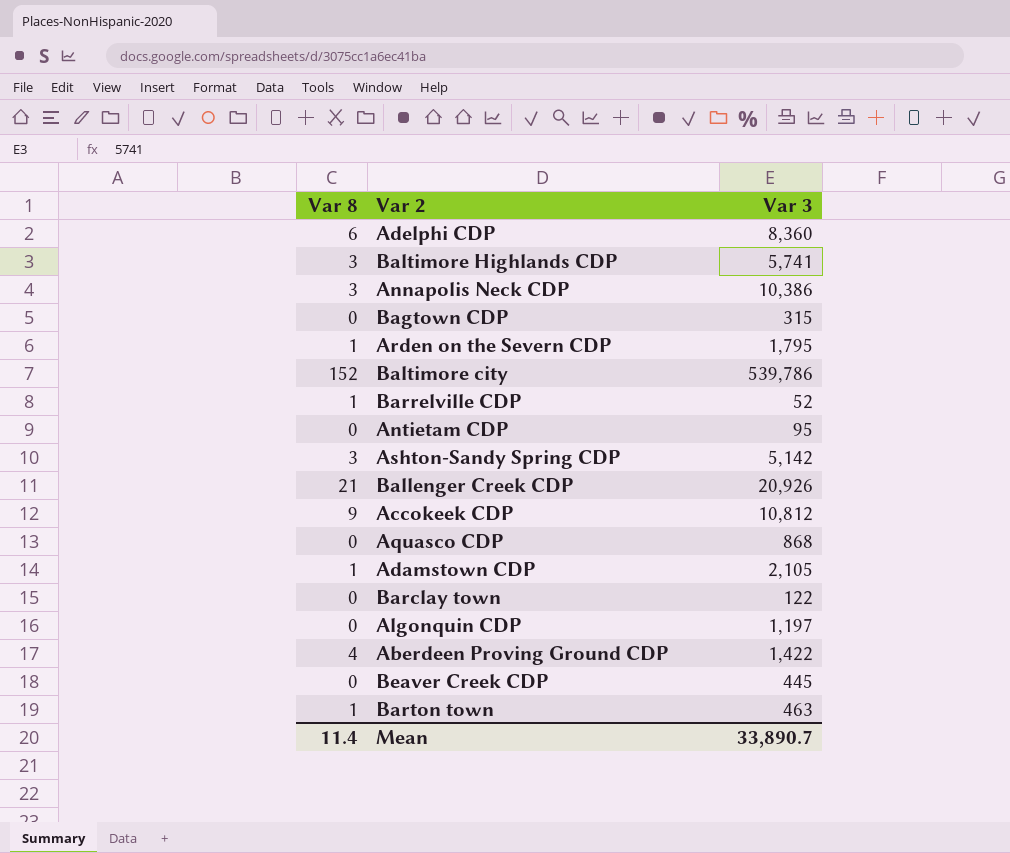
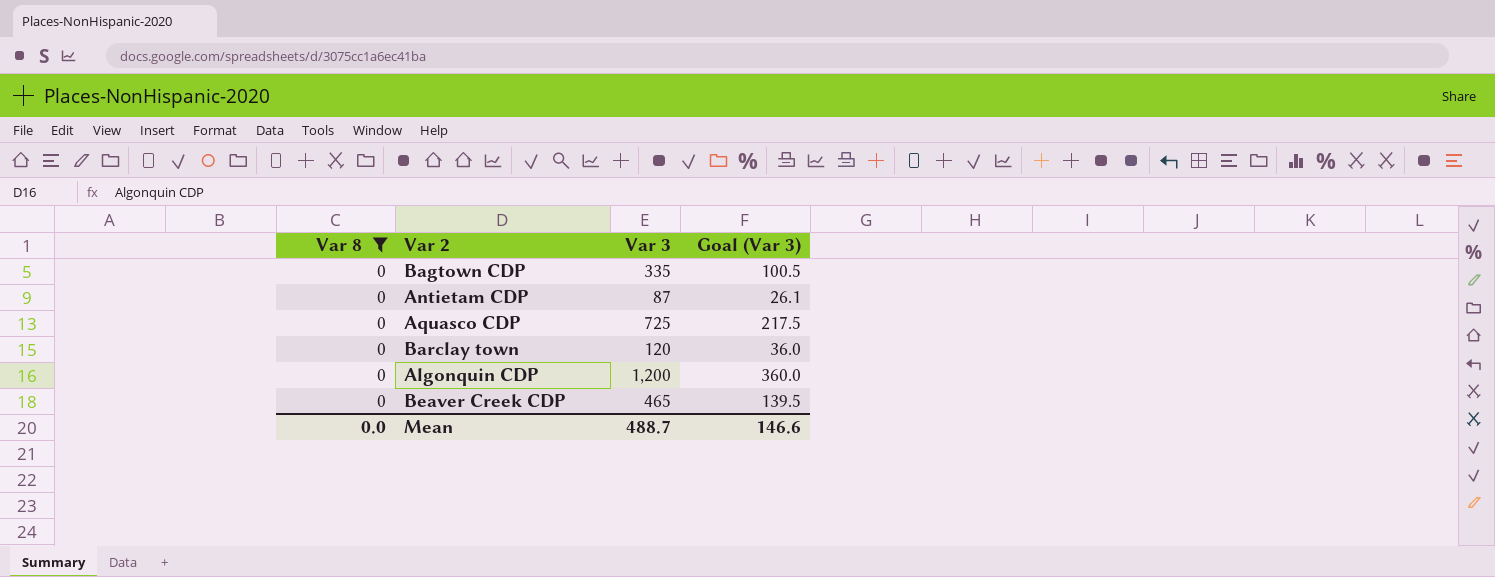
filter: none -> Var 8 = 0
column Goal (Var 3) | formula: none -> [Var 3] * 0.3
Bagtown CDP | Var 3: 315 -> 335
Antietam CDP | Var 3: 95 -> 87
Aquasco CDP | Var 3: 868 -> 725
Barclay town | Var 3: 122 -> 120
Algonquin CDP | Var 3: 1,197 -> 1,200
Beaver Creek CDP | Var 3: 445 -> 465
Mean | Var 8: 11.4 -> 0.0
Mean | Var 3: 33,890.7 -> 488.7

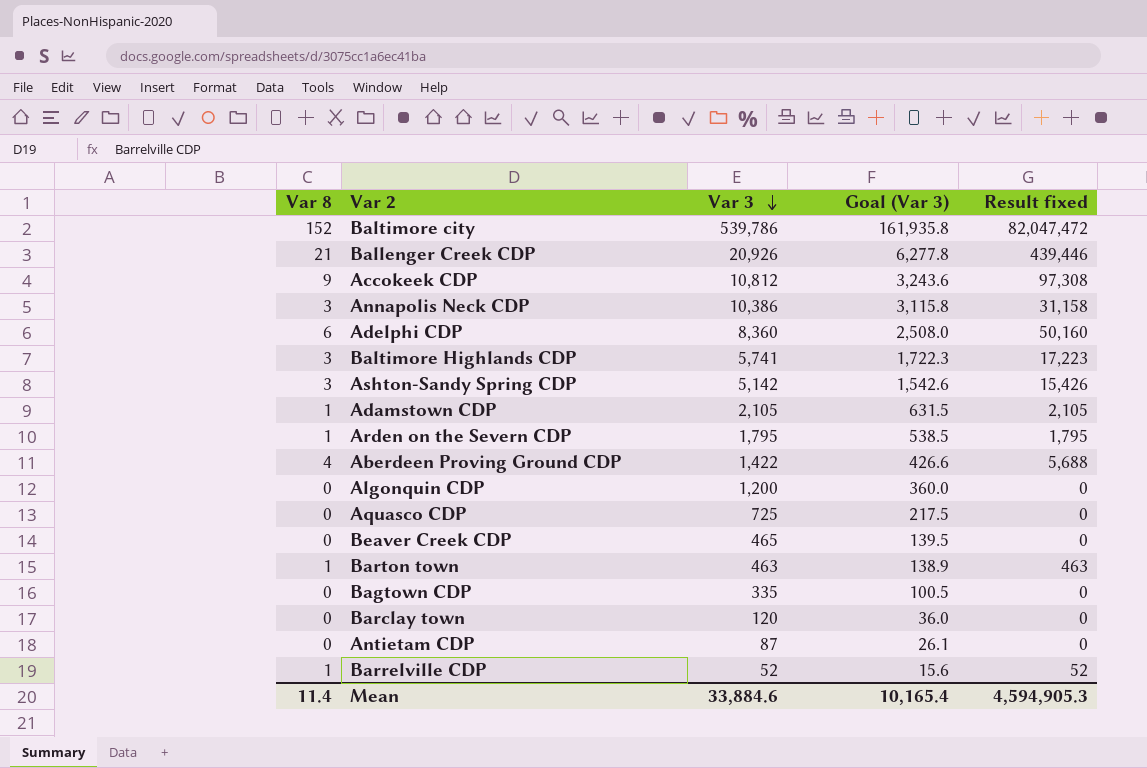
filter: Var 8 = 0 -> none
row order: none -> Var 3 descending
column Result fixed | formula: none -> [Var 8] * [Var 3]
Mean | Var 8: 0.0 -> 11.4
Mean | Var 3: 488.7 -> 33,884.6
Mean | Goal (Var 3): 146.6 -> 10,165.4

